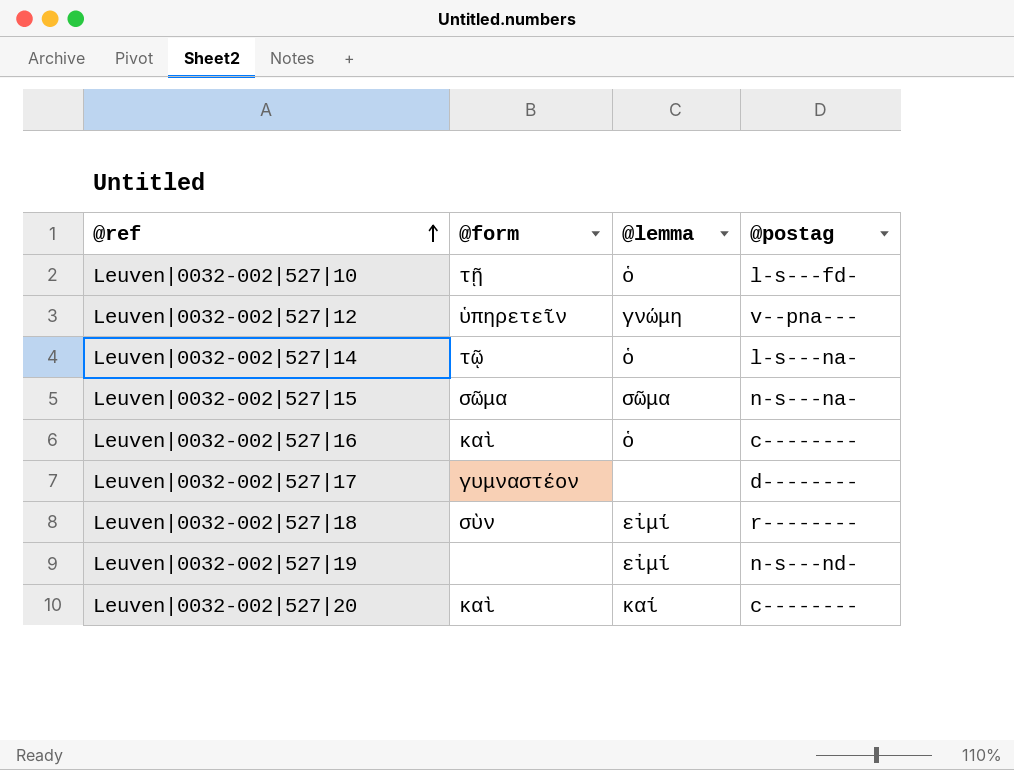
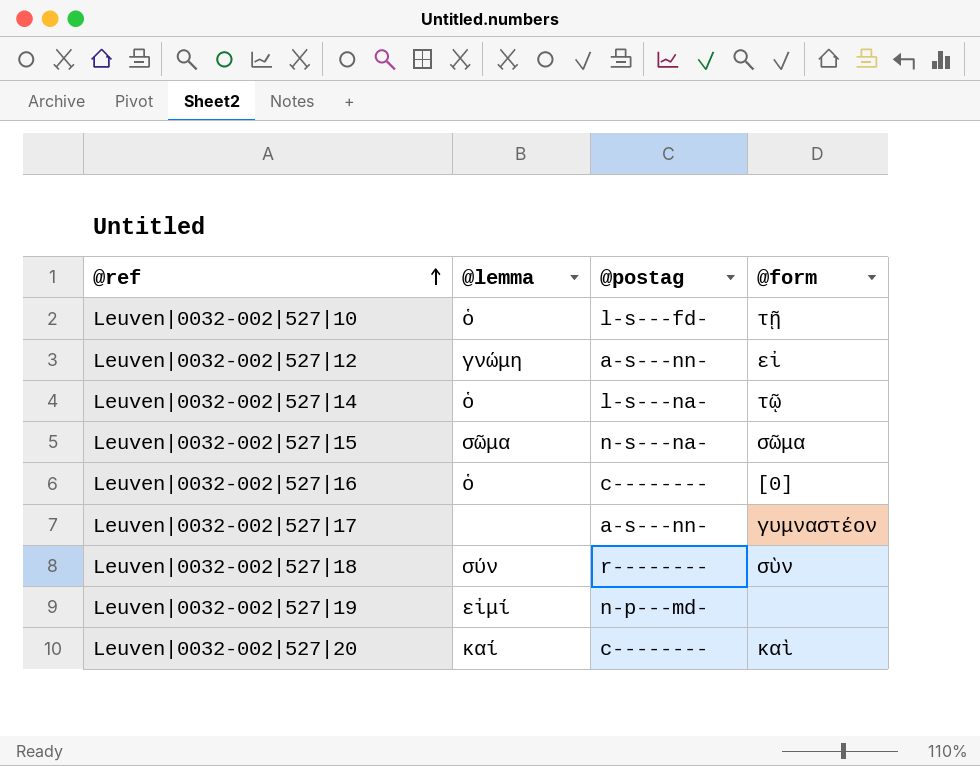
column @form | position: 2 -> 4
Leuven|0032-002|527|12 | @postag: v--pna--- -> a-s---nn-
Leuven|0032-002|527|12 | @form: ὑπηρετεῖν -> εἰ
Leuven|0032-002|527|16 | @form: καὶ -> [0]
Leuven|0032-002|527|17 | @postag: d-------- -> a-s---nn-
Leuven|0032-002|527|18 | @lemma: εἰμί -> σύν
Leuven|0032-002|527|19 | @postag: n-s---nd- -> n-p---md-

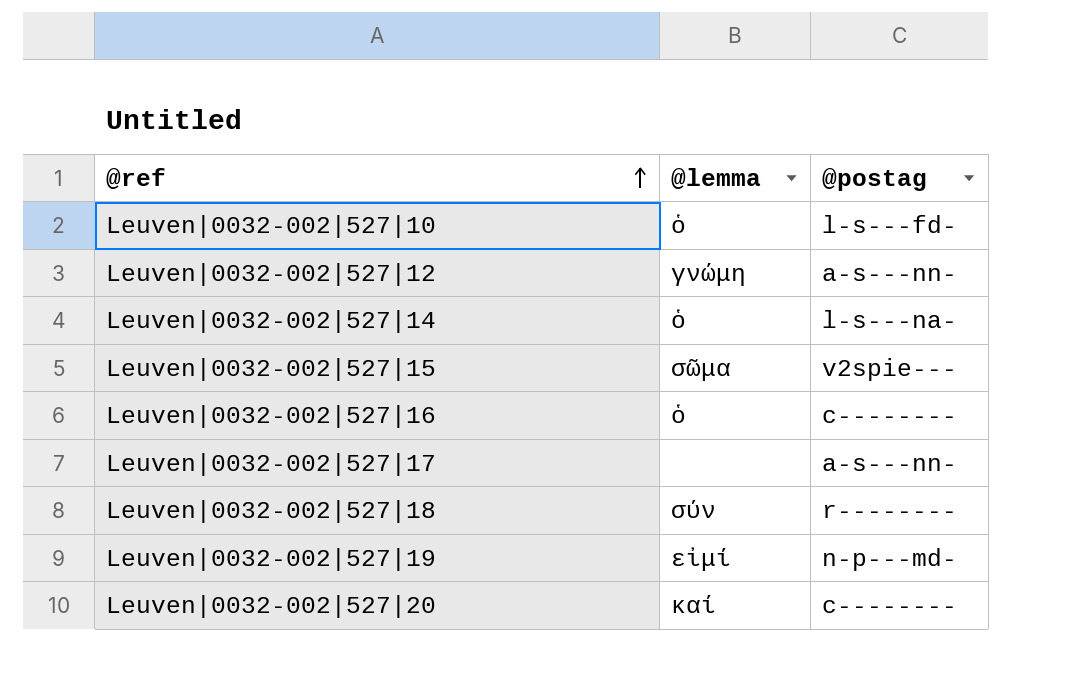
column @form | position: 4 -> none
Leuven|0032-002|527|15 | @postag: n-s---na- -> v2spie---

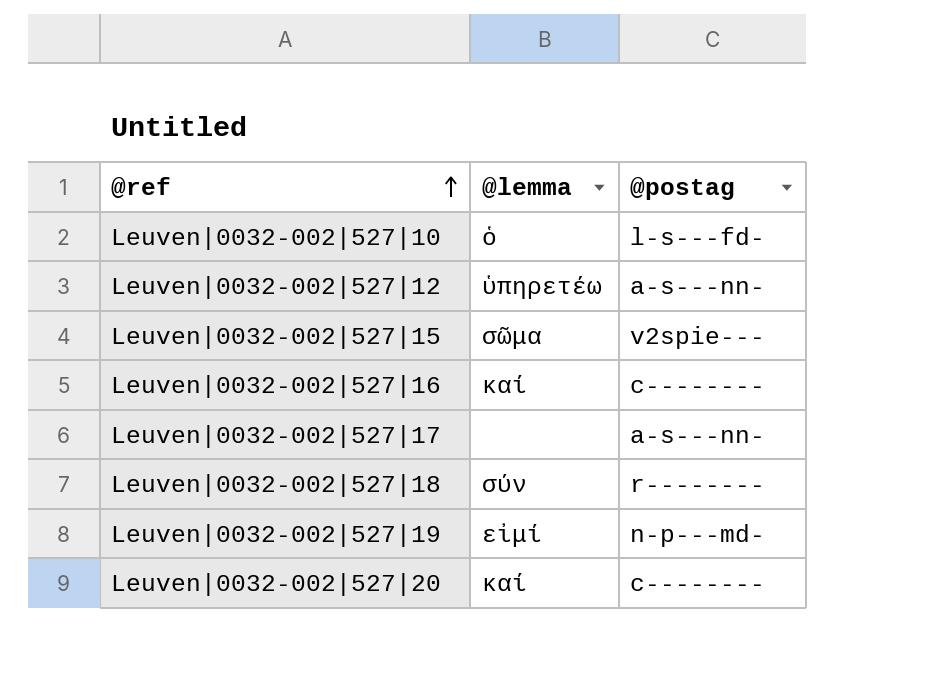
row Leuven|0032-002|527|14: ὁ | l-s---na- -> none
Leuven|0032-002|527|12 | @lemma: γνώμη -> ὑπηρετέω
Leuven|0032-002|527|16 | @lemma: ὁ -> καί

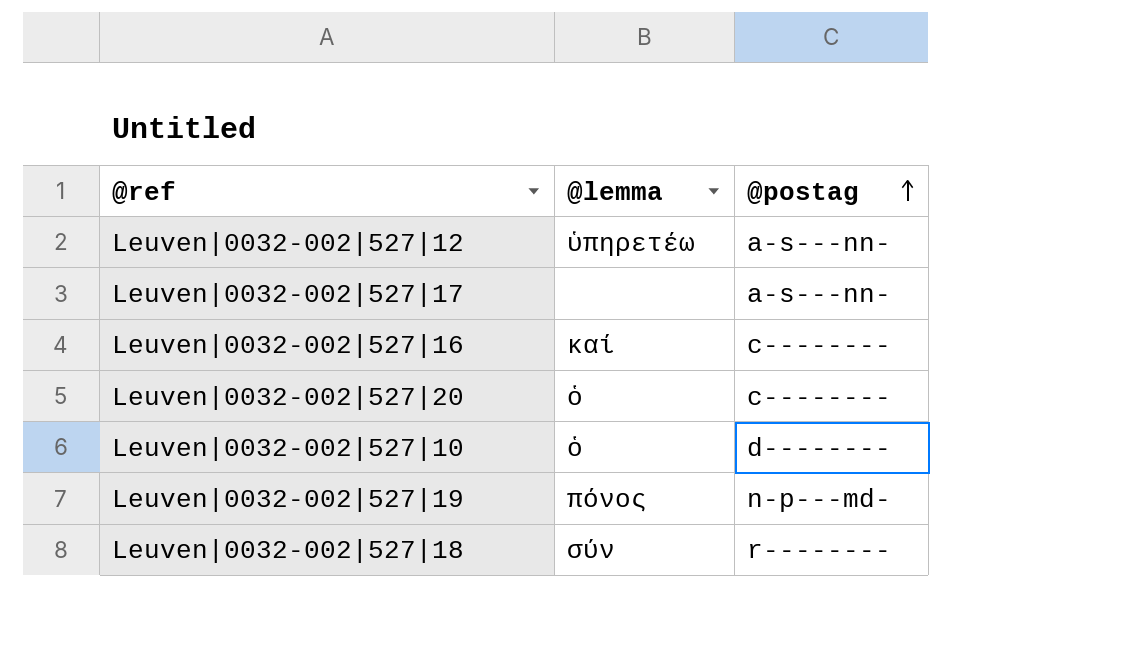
row order: @ref ascending -> @postag ascending
row Leuven|0032-002|527|15: σῶμα | v2spie--- -> none
Leuven|0032-002|527|20 | @lemma: καί -> ὁ
Leuven|0032-002|527|10 | @postag: l-s---fd- -> d--------
Leuven|0032-002|527|19 | @lemma: εἰμί -> πόνος

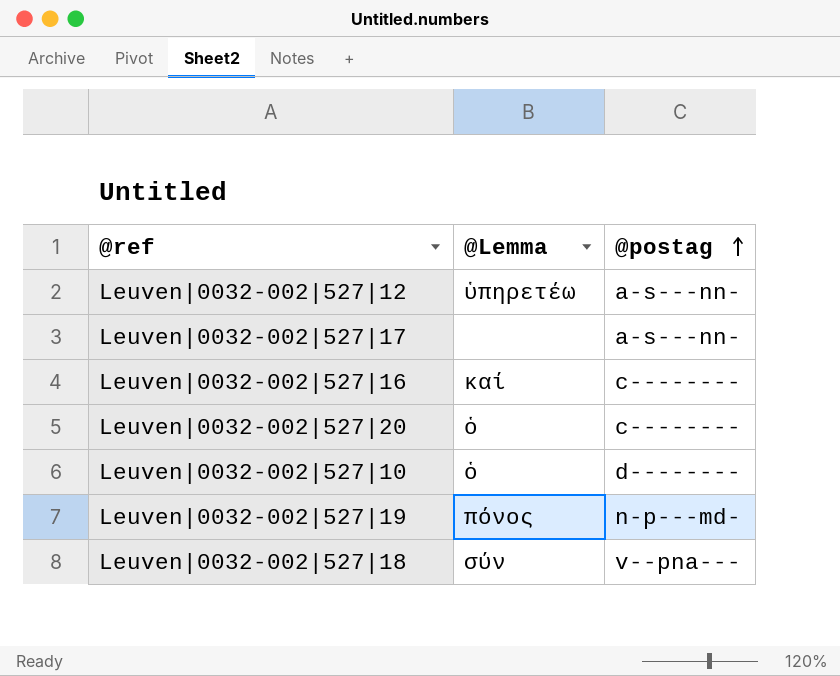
column name: @lemma -> @Lemma
Leuven|0032-002|527|18 | @postag: r-------- -> v--pna---

